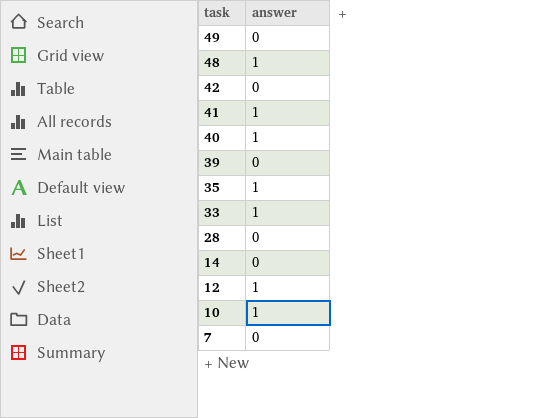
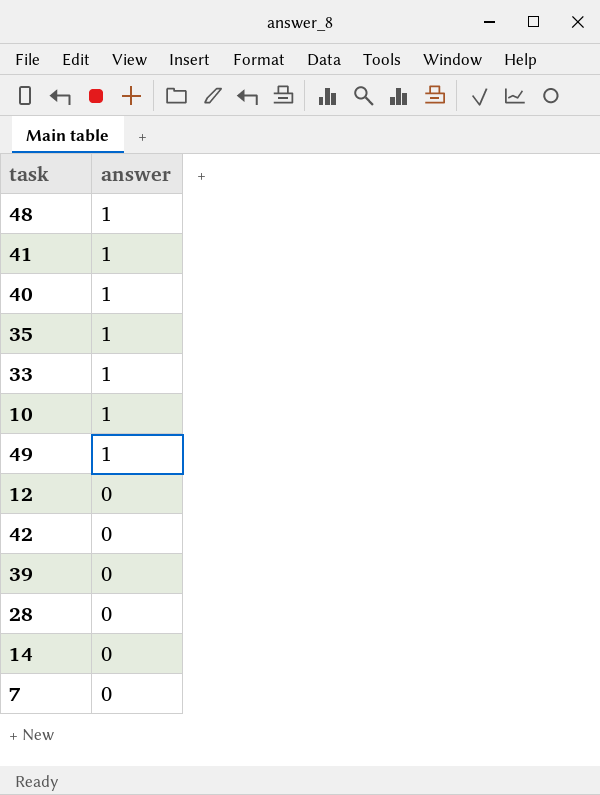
row order: task descending -> answer descending
49 | answer: 0 -> 1
12 | answer: 1 -> 0

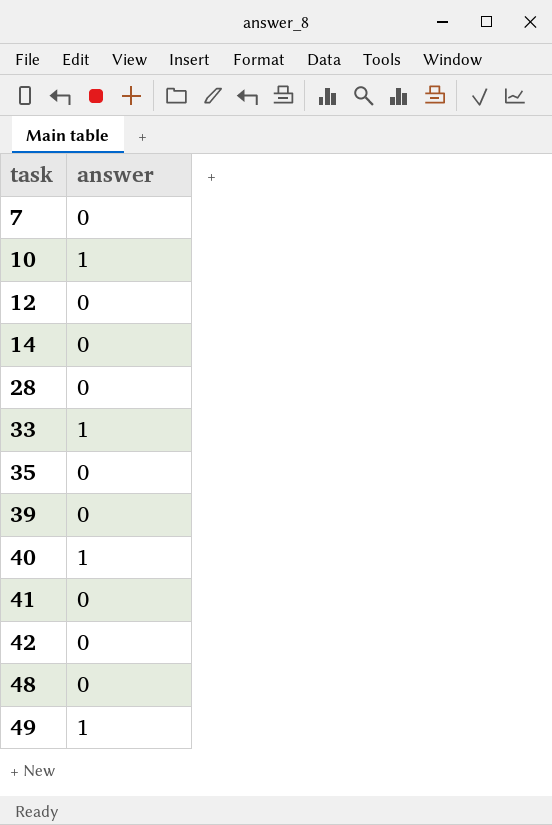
row order: answer descending -> task ascending
35 | answer: 1 -> 0
41 | answer: 1 -> 0
48 | answer: 1 -> 0

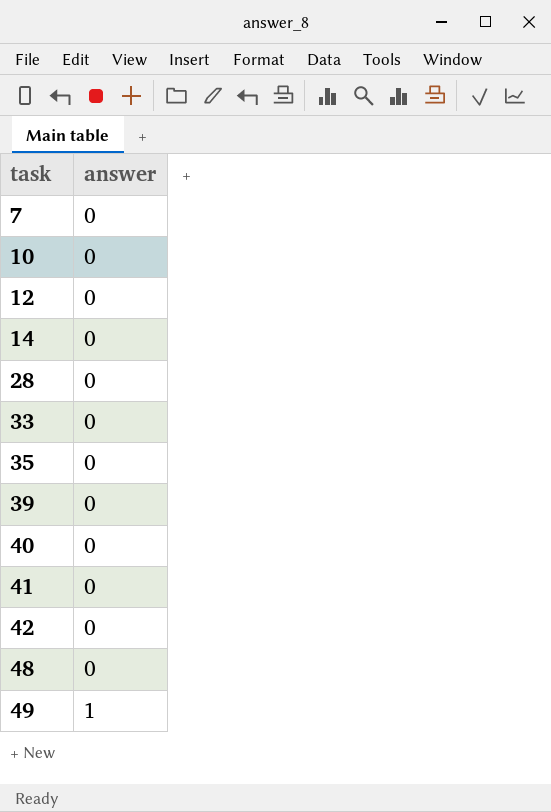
10 | answer: 1 -> 0
33 | answer: 1 -> 0
40 | answer: 1 -> 0

